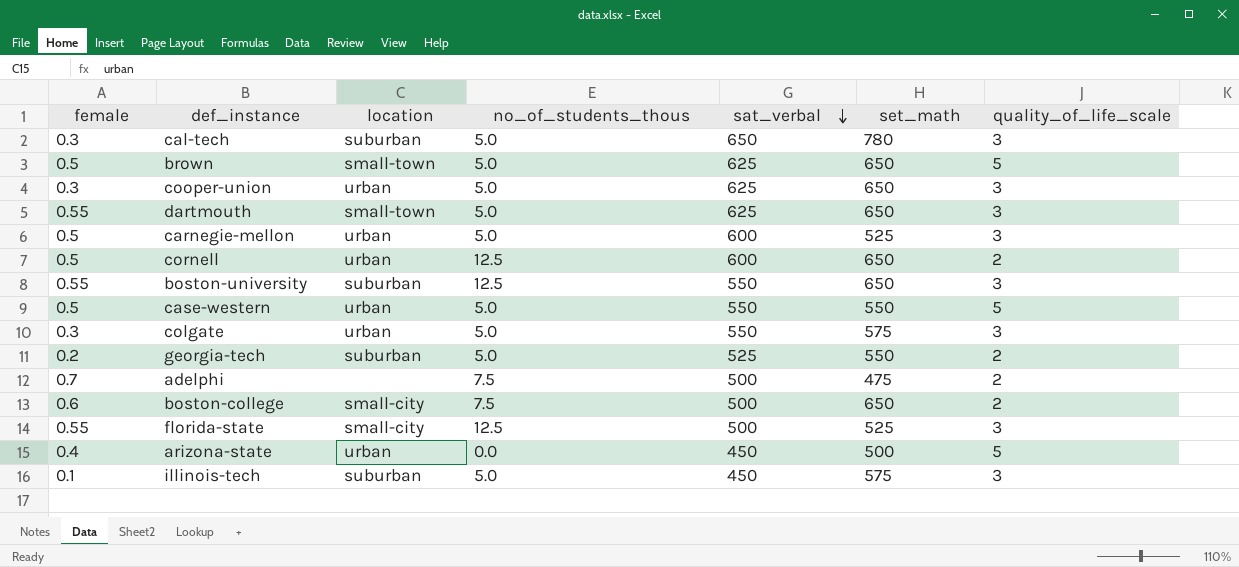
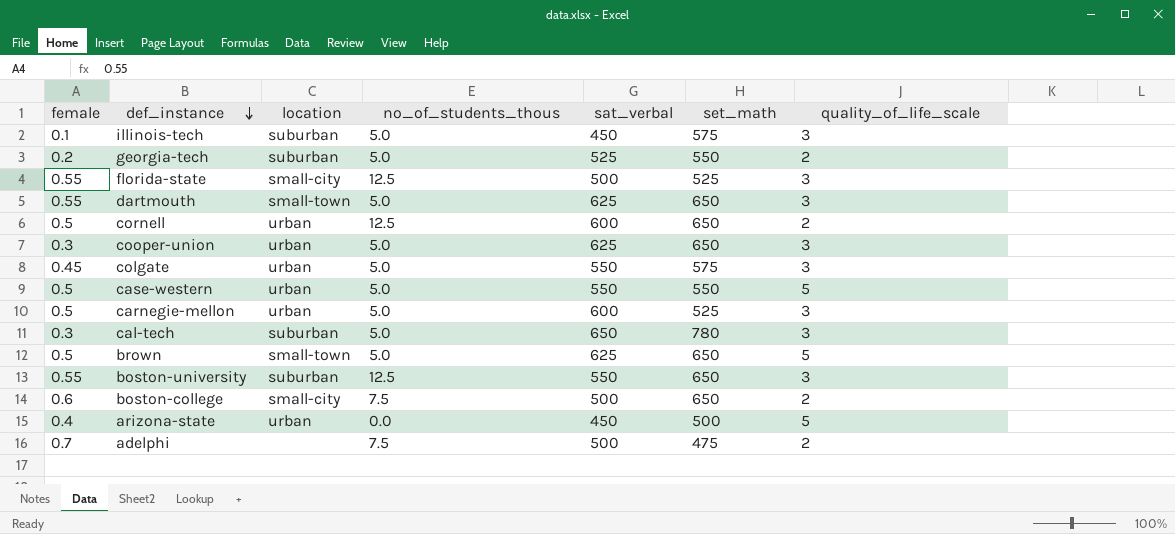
row order: sat_verbal descending -> def_instance descending
colgate | female: 0.3 -> 0.45

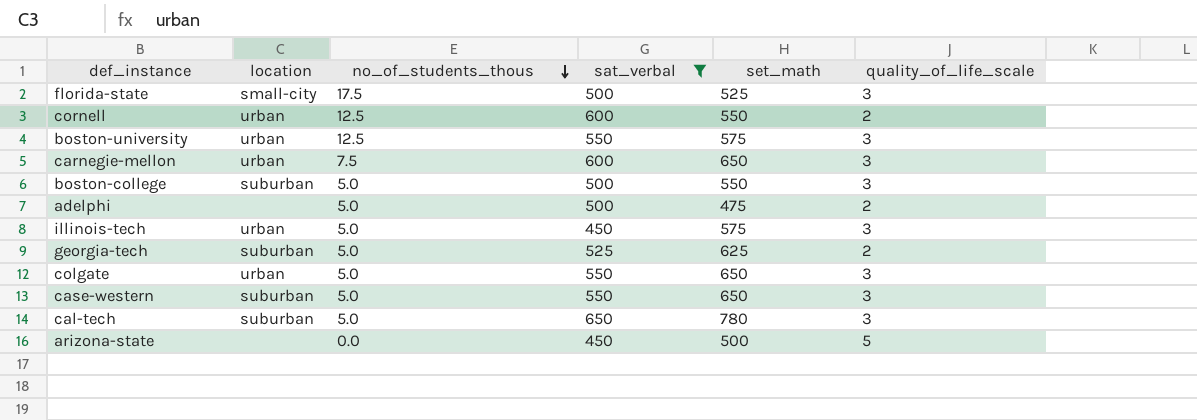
filter: none -> sat_verbal != 625
row order: def_instance descending -> no_of_students_thous descending
column female | position: 1 -> none
florida-state | no_of_students_thous: 12.5 -> 17.5
cornell | set_math: 650 -> 550
boston-university | location: suburban -> urban
boston-university | set_math: 650 -> 575
carnegie-mellon | no_of_students_thous: 5.0 -> 7.5
carnegie-mellon | set_math: 525 -> 650
boston-college | location: small-city -> suburban
boston-college | no_of_students_thous: 7.5 -> 5.0
boston-college | set_math: 650 -> 550
boston-college | quality_of_life_scale: 2 -> 3
adelphi | no_of_students_thous: 7.5 -> 5.0
illinois-tech | location: suburban -> urban
georgia-tech | set_math: 550 -> 625
colgate | set_math: 575 -> 650
case-western | location: urban -> suburban
case-western | set_math: 550 -> 650
case-western | quality_of_life_scale: 5 -> 3
arizona-state | location: urban -> none

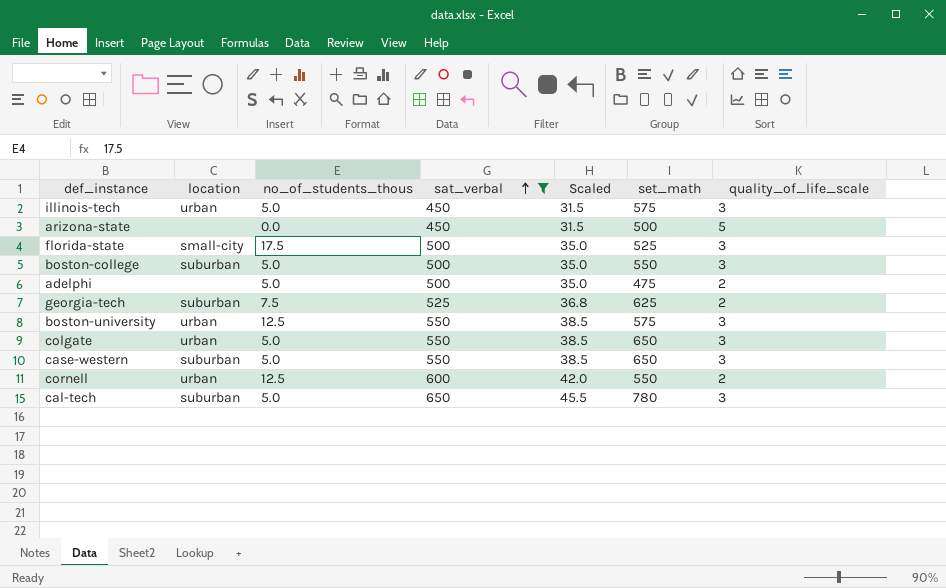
row order: no_of_students_thous descending -> sat_verbal ascending
column Scaled | formula: none -> [sat_verbal] * 0.07
row carnegie-mellon: urban | 7.5 | 600 | 650 | 3 -> none
georgia-tech | no_of_students_thous: 5.0 -> 7.5

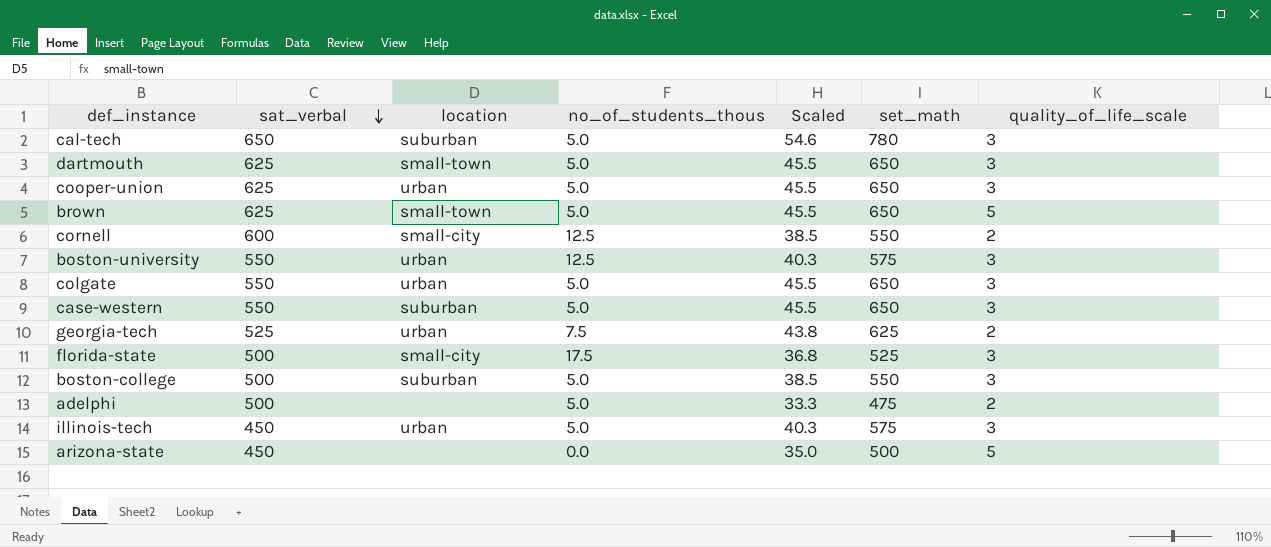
filter: sat_verbal != 625 -> none
row order: sat_verbal ascending -> sat_verbal descending
column sat_verbal | position: 4 -> 2
column Scaled | formula: [sat_verbal] * 0.07 -> [set_math] * 0.07
cornell | location: urban -> small-city
georgia-tech | location: suburban -> urban

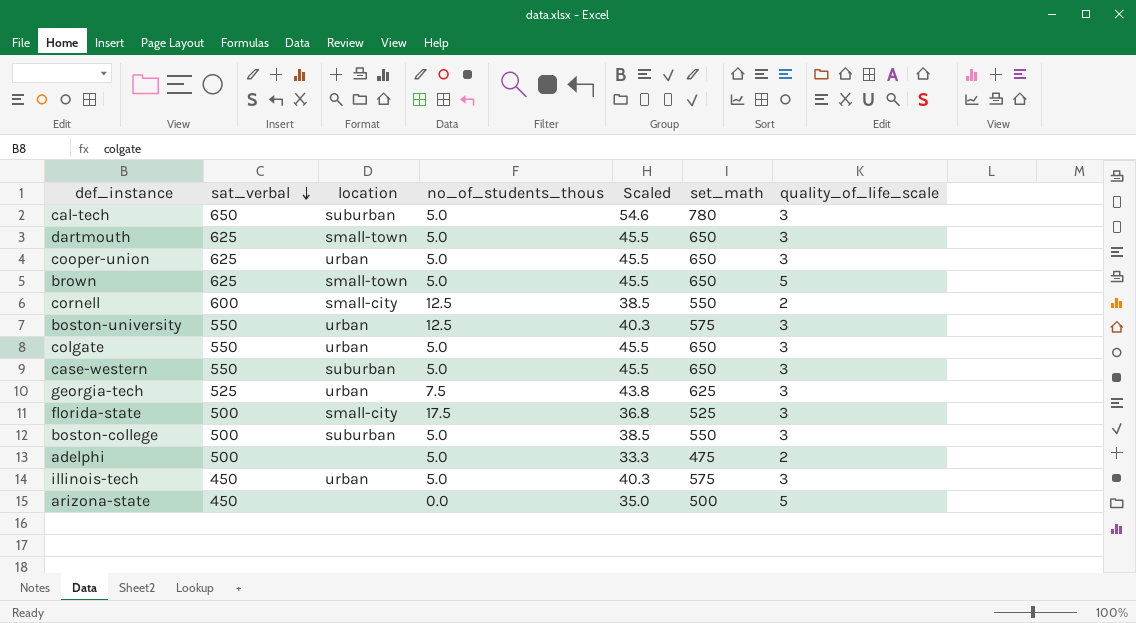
georgia-tech | quality_of_life_scale: 2 -> 3

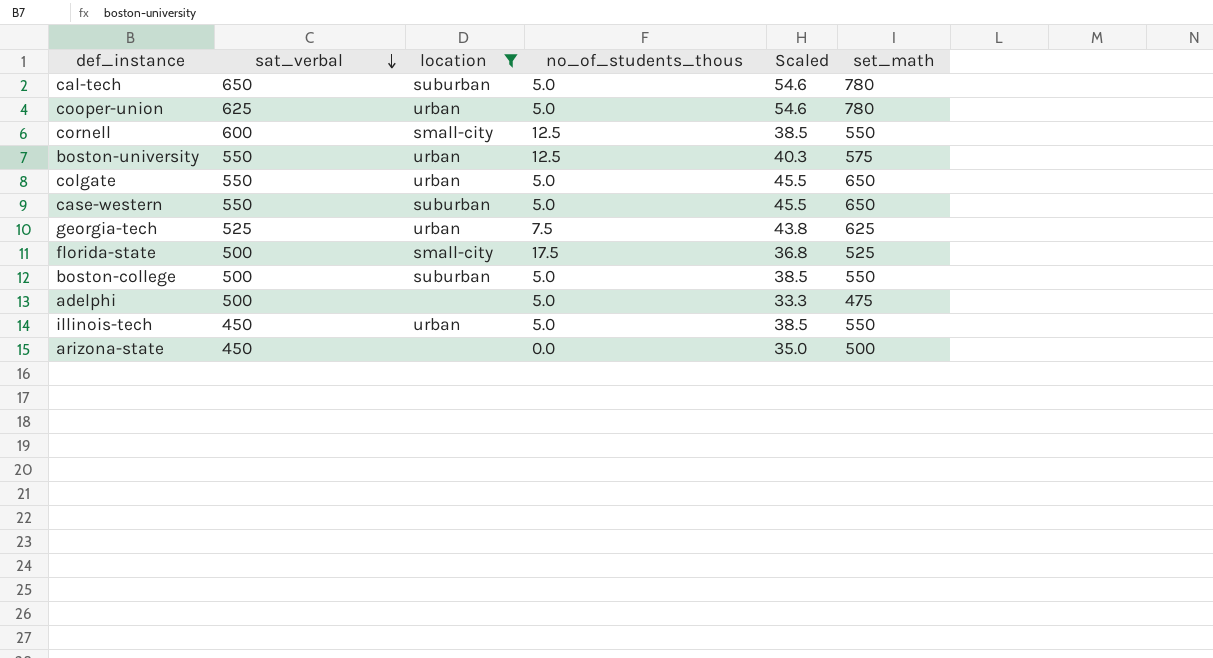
filter: none -> location != small-town
column quality_of_life_scale | position: 7 -> none
cooper-union | Scaled: 45.5 -> 54.6
cooper-union | set_math: 650 -> 780
illinois-tech | Scaled: 40.3 -> 38.5
illinois-tech | set_math: 575 -> 550

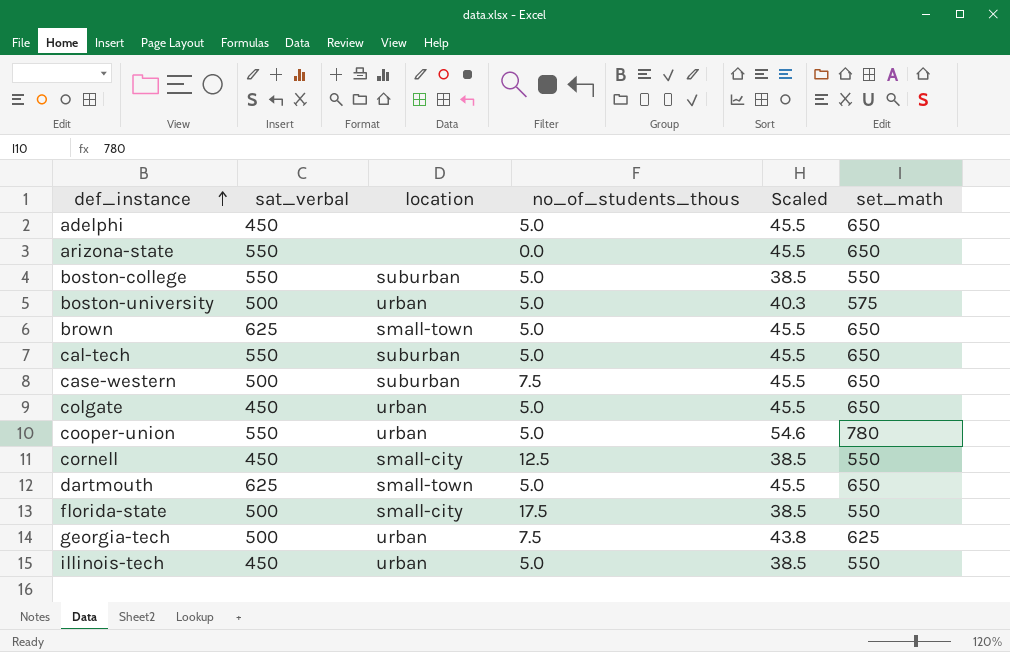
filter: location != small-town -> none
row order: sat_verbal descending -> def_instance ascending
adelphi | sat_verbal: 500 -> 450
adelphi | Scaled: 33.3 -> 45.5
adelphi | set_math: 475 -> 650
arizona-state | sat_verbal: 450 -> 550
arizona-state | Scaled: 35.0 -> 45.5
arizona-state | set_math: 500 -> 650
boston-college | sat_verbal: 500 -> 550
boston-university | sat_verbal: 550 -> 500
boston-university | no_of_students_thous: 12.5 -> 5.0
cal-tech | sat_verbal: 650 -> 550
cal-tech | Scaled: 54.6 -> 45.5
cal-tech | set_math: 780 -> 650
case-western | sat_verbal: 550 -> 500
case-western | no_of_students_thous: 5.0 -> 7.5
colgate | sat_verbal: 550 -> 450
cooper-union | sat_verbal: 625 -> 550
cornell | sat_verbal: 600 -> 450
florida-state | Scaled: 36.8 -> 38.5
florida-state | set_math: 525 -> 550
georgia-tech | sat_verbal: 525 -> 500

